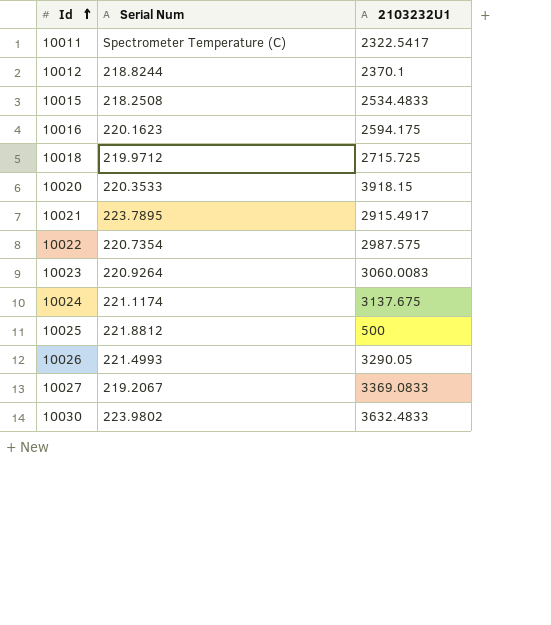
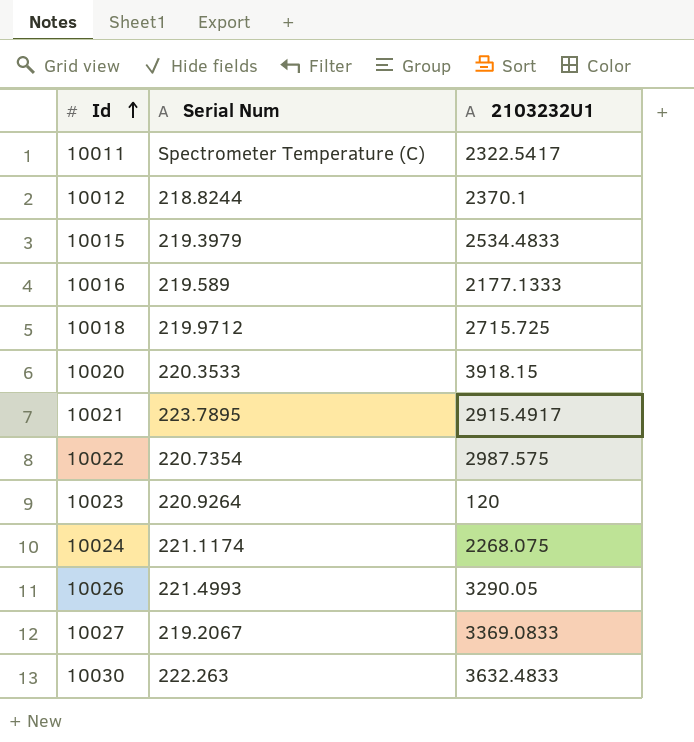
row 10025: 221.8812 | 500 -> none
10015 | Serial Num: 218.2508 -> 219.3979
10016 | Serial Num: 220.1623 -> 219.589
10016 | 2103232U1: 2594.175 -> 2177.1333
10023 | 2103232U1: 3060.0083 -> 120
10024 | 2103232U1: 3137.675 -> 2268.075
10030 | Serial Num: 223.9802 -> 222.263

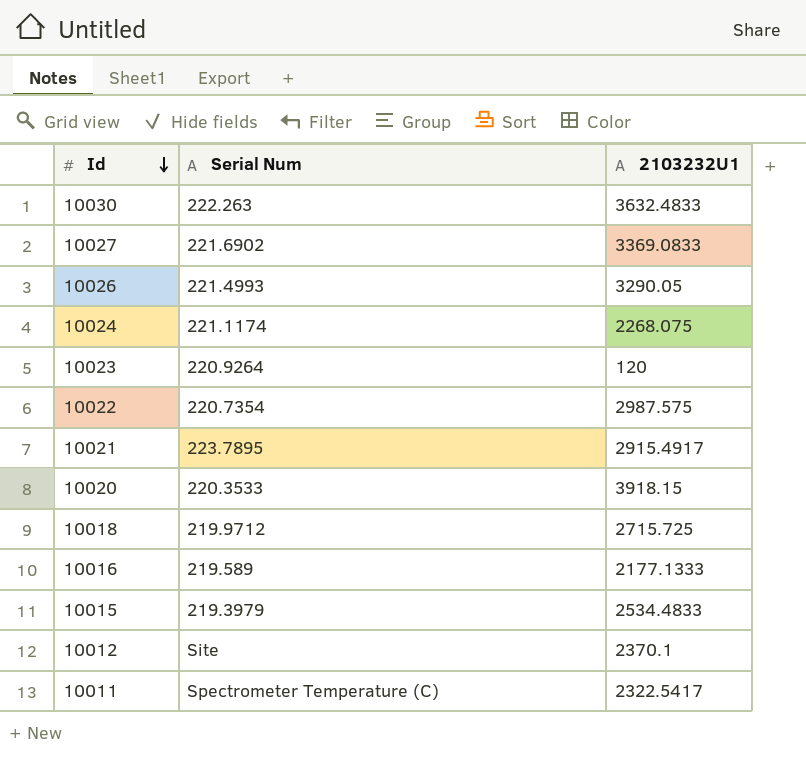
row order: Id ascending -> Id descending
10027 | Serial Num: 219.2067 -> 221.6902
10012 | Serial Num: 218.8244 -> Site

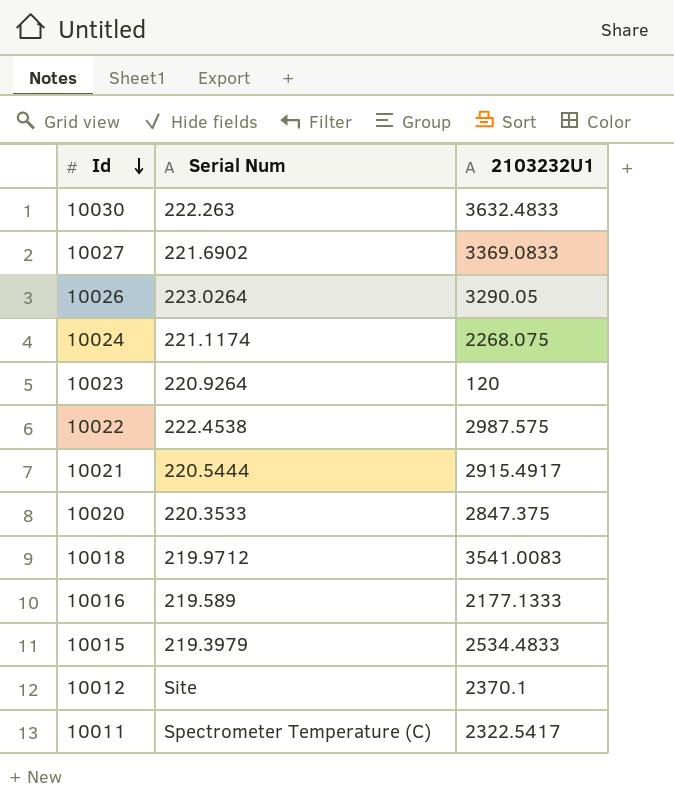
10026 | Serial Num: 221.4993 -> 223.0264
10022 | Serial Num: 220.7354 -> 222.4538
10021 | Serial Num: 223.7895 -> 220.5444
10020 | 2103232U1: 3918.15 -> 2847.375
10018 | 2103232U1: 2715.725 -> 3541.0083

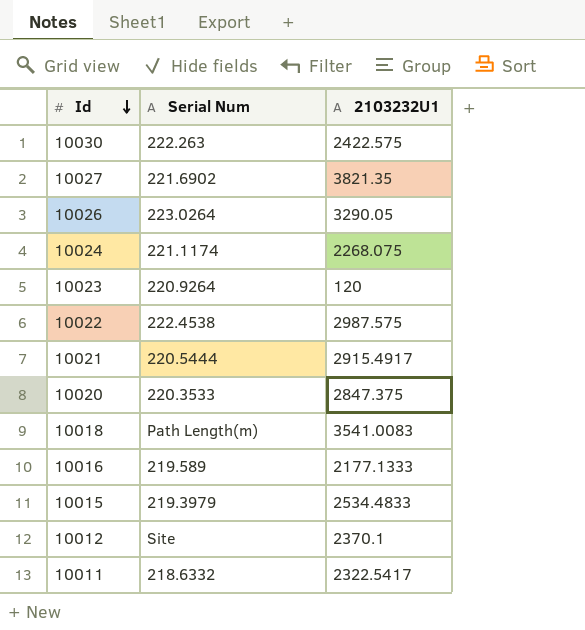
10030 | 2103232U1: 3632.4833 -> 2422.575
10027 | 2103232U1: 3369.0833 -> 3821.35
10018 | Serial Num: 219.9712 -> Path Length(m)
10011 | Serial Num: Spectrometer Temperature (C) -> 218.6332

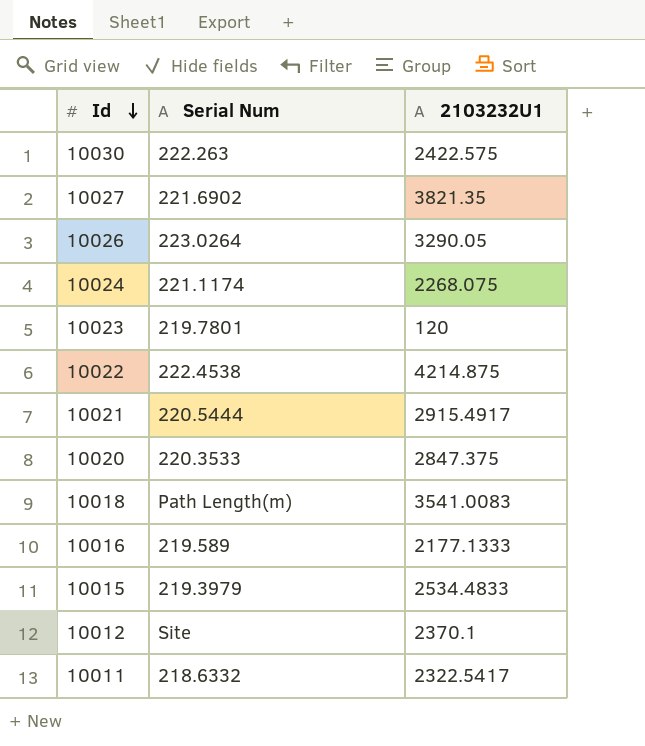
10023 | Serial Num: 220.9264 -> 219.7801
10022 | 2103232U1: 2987.575 -> 4214.875

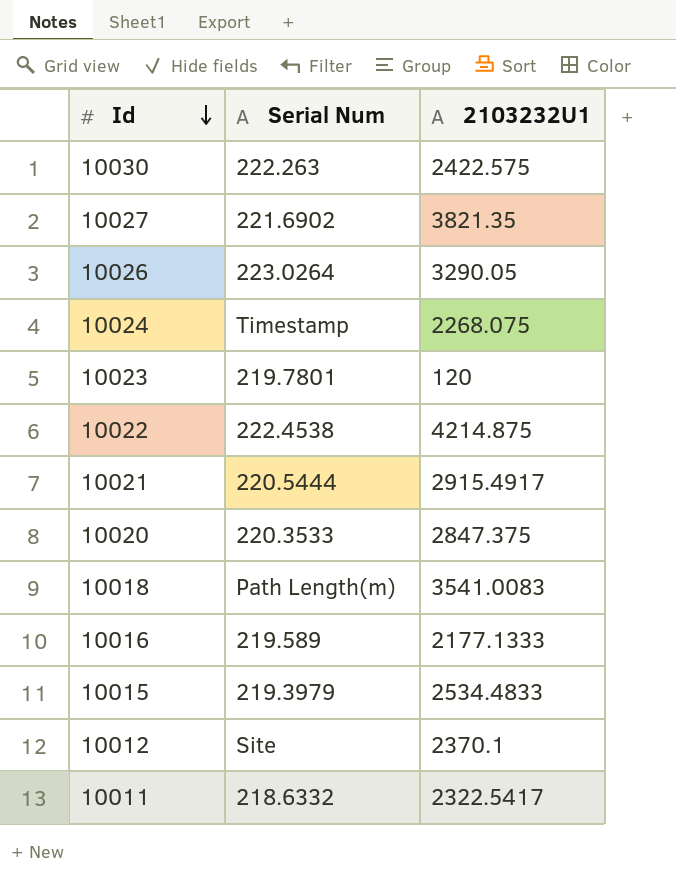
10024 | Serial Num: 221.1174 -> Timestamp

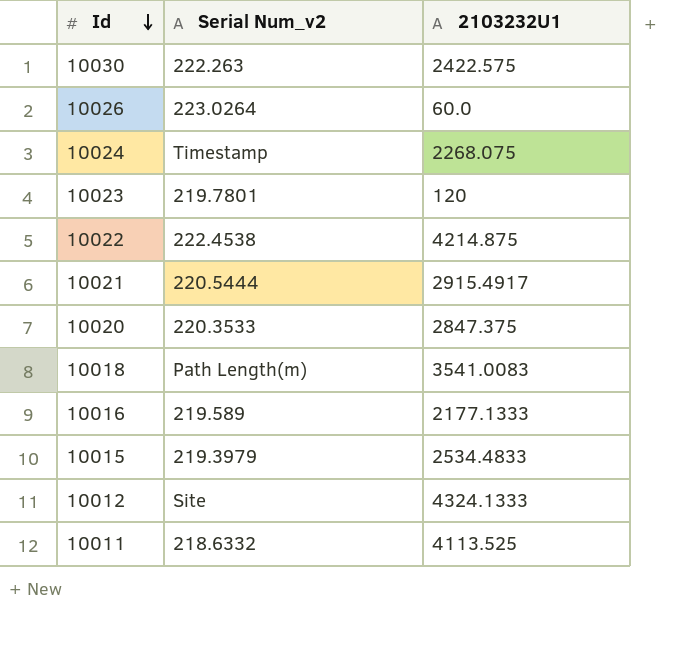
column name: Serial Num -> Serial Num_v2
row 10027: 221.6902 | 3821.35 -> none
10026 | 2103232U1: 3290.05 -> 60.0
10012 | 2103232U1: 2370.1 -> 4324.1333
10011 | 2103232U1: 2322.5417 -> 4113.525

